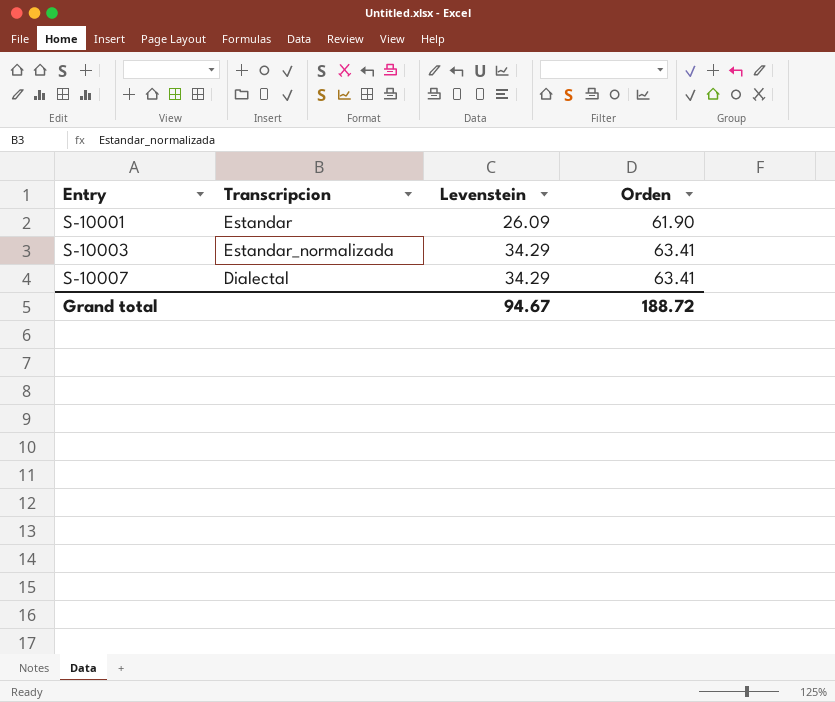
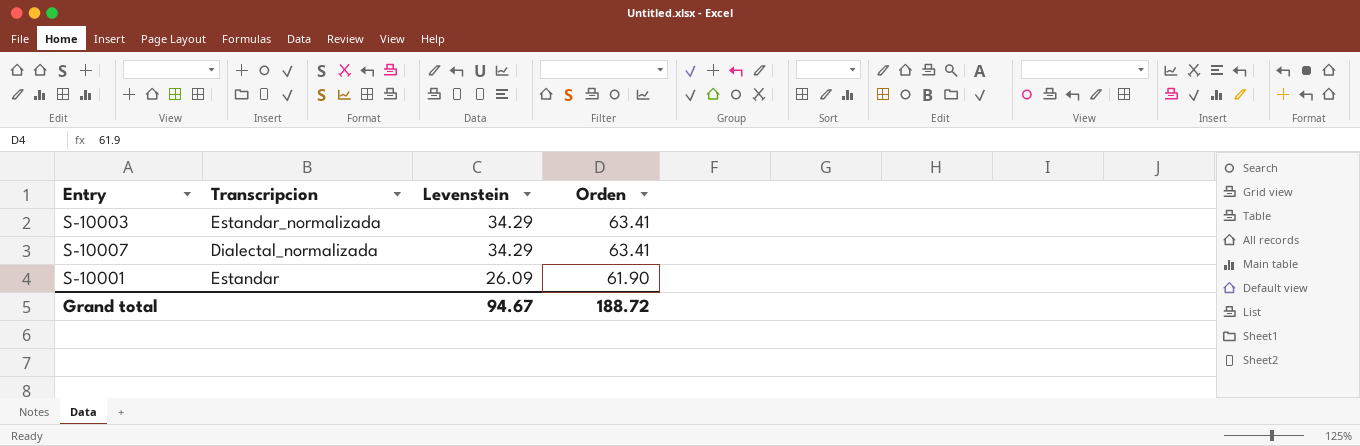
row order: Entry ascending -> Levenstein descending
S-10007 | Transcripcion: Dialectal -> Dialectal_normalizada

